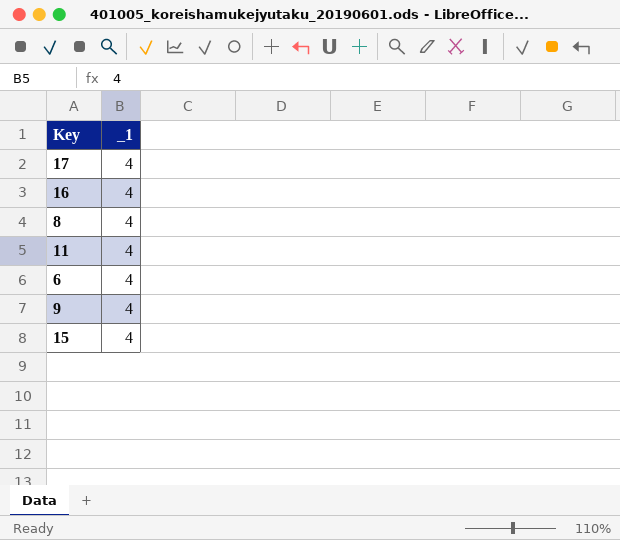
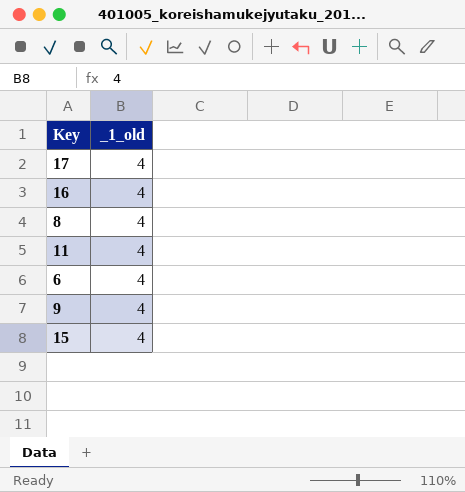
column name: _1 -> _1_old

